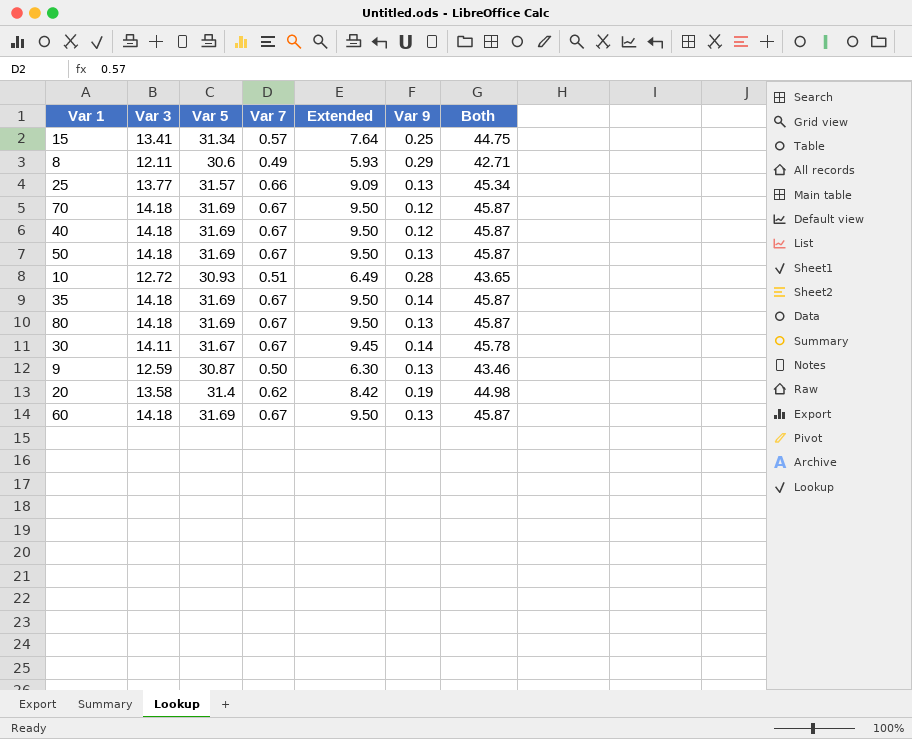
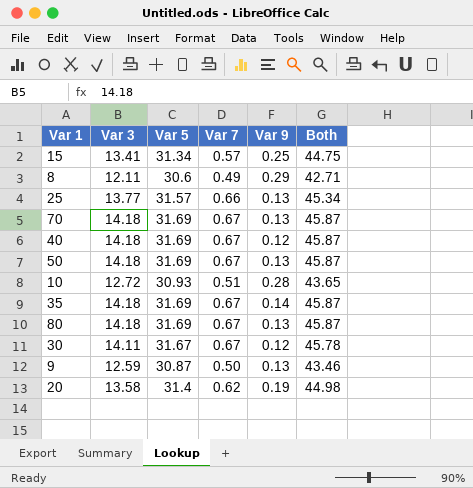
column Extended | formula: [Var 3] * [Var 7] -> none
row 60: 14.18 | 31.69 | 0.67 | 9.50 | 0.13 | 45.87 -> none
70 | Var 9: 0.12 -> 0.13
30 | Var 9: 0.14 -> 0.12

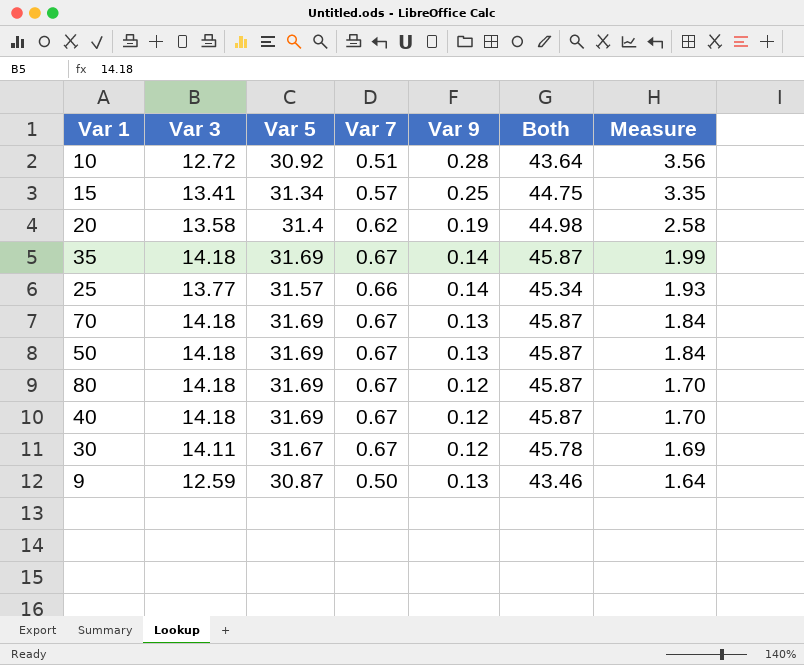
row order: none -> Measure descending
column Measure | formula: none -> [Var 3] * [Var 9]
row 8: 12.11 | 30.6 | 0.49 | 0.29 | 42.71 -> none
10 | Var 5: 30.93 -> 30.92
10 | Both: 43.65 -> 43.64
25 | Var 9: 0.13 -> 0.14
80 | Var 9: 0.13 -> 0.12

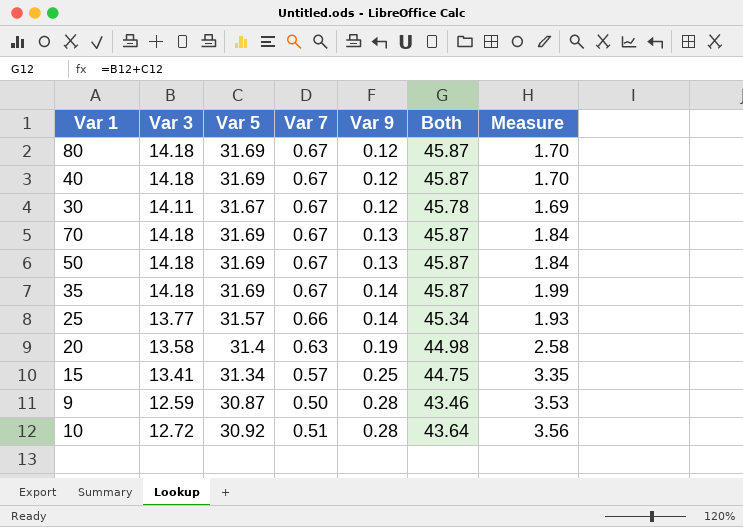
row order: Measure descending -> Var 9 ascending
20 | Var 7: 0.62 -> 0.63
9 | Var 9: 0.13 -> 0.28
9 | Measure: 1.64 -> 3.53

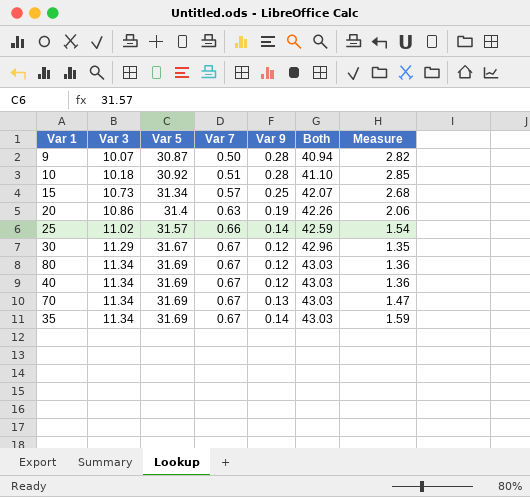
row order: Var 9 ascending -> Var 3 ascending
row 50: 14.18 | 31.69 | 0.67 | 0.13 | 45.87 | 1.84 -> none
9 | Var 3: 12.59 -> 10.07
9 | Both: 43.46 -> 40.94
9 | Measure: 3.53 -> 2.82
10 | Var 3: 12.72 -> 10.18
10 | Both: 43.64 -> 41.10
10 | Measure: 3.56 -> 2.85
15 | Var 3: 13.41 -> 10.73
15 | Both: 44.75 -> 42.07
15 | Measure: 3.35 -> 2.68
20 | Var 3: 13.58 -> 10.86
20 | Both: 44.98 -> 42.26
20 | Measure: 2.58 -> 2.06
25 | Var 3: 13.77 -> 11.02
25 | Both: 45.34 -> 42.59
25 | Measure: 1.93 -> 1.54
30 | Var 3: 14.11 -> 11.29
30 | Both: 45.78 -> 42.96
30 | Measure: 1.69 -> 1.35
80 | Var 3: 14.18 -> 11.34
80 | Both: 45.87 -> 43.03
80 | Measure: 1.70 -> 1.36
40 | Var 3: 14.18 -> 11.34
40 | Both: 45.87 -> 43.03
40 | Measure: 1.70 -> 1.36
70 | Var 3: 14.18 -> 11.34
70 | Both: 45.87 -> 43.03
70 | Measure: 1.84 -> 1.47
35 | Var 3: 14.18 -> 11.34
35 | Both: 45.87 -> 43.03
35 | Measure: 1.99 -> 1.59

